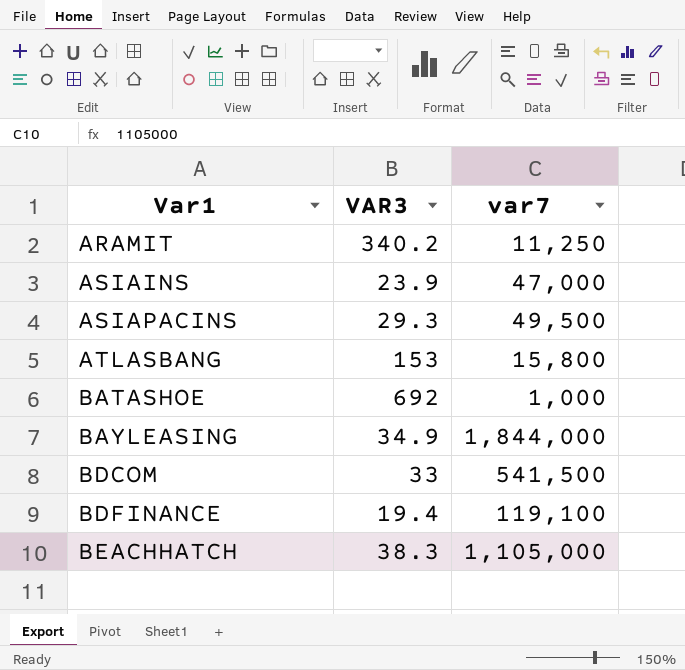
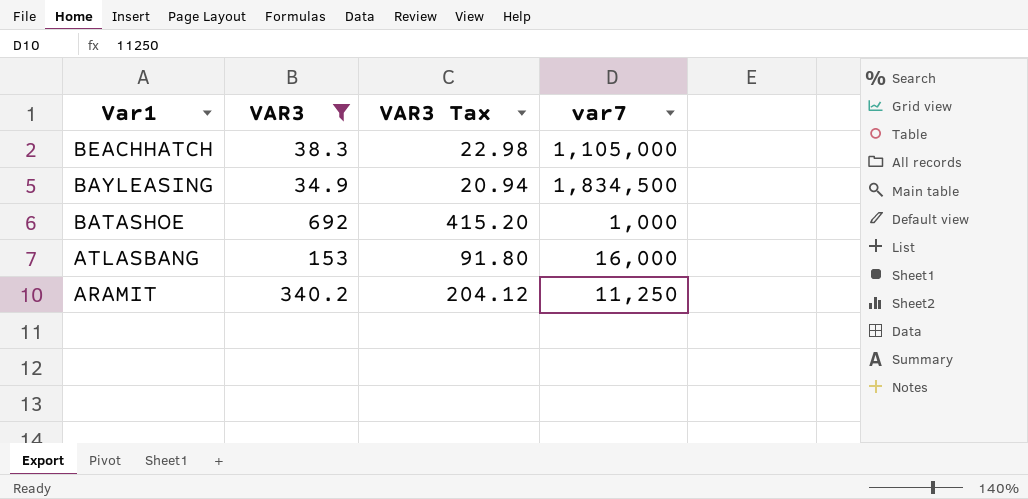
filter: none -> VAR3 >= 34.9
row order: Var1 ascending -> Var1 descending
column VAR3 Tax | formula: none -> [VAR3] * 0.6
BAYLEASING | var7: 1,844,000 -> 1,834,500
ATLASBANG | var7: 15,800 -> 16,000

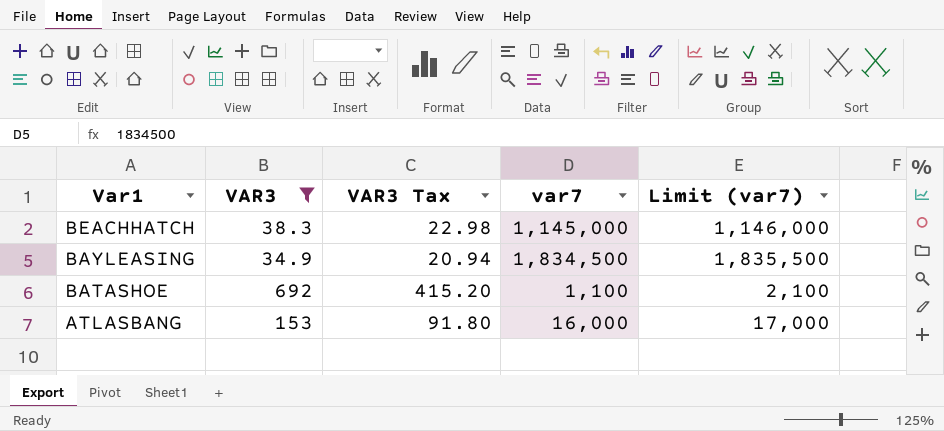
column Limit (var7) | formula: none -> [var7] + 1000
row ARAMIT: 340.2 | 204.12 | 11,250 -> none
BEACHHATCH | var7: 1,105,000 -> 1,145,000
BATASHOE | var7: 1,000 -> 1,100

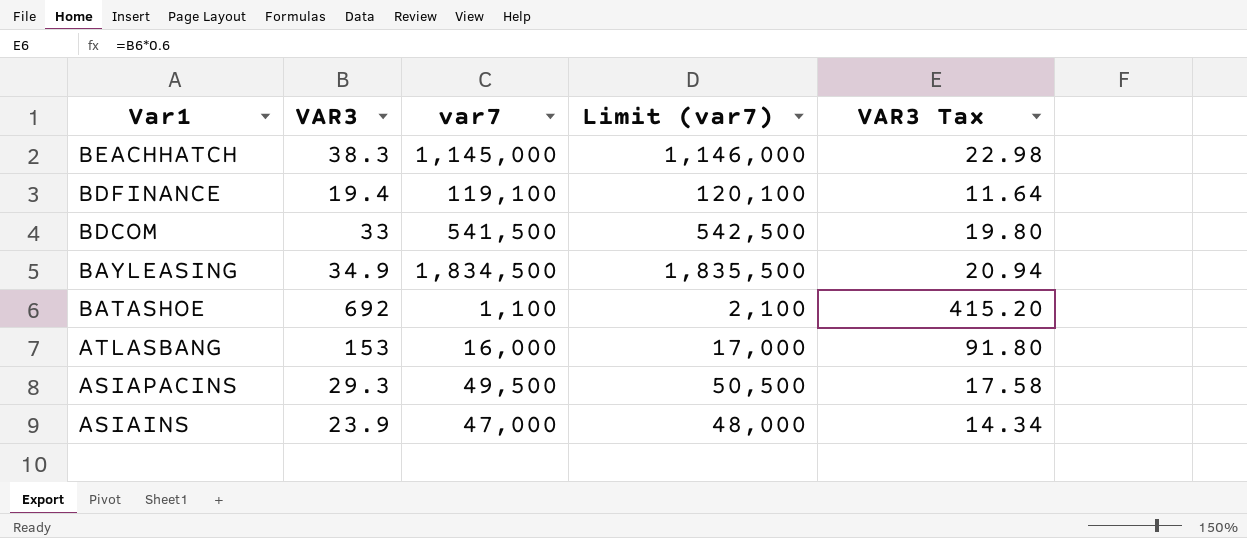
filter: VAR3 >= 34.9 -> none
column VAR3 Tax | position: 3 -> 5

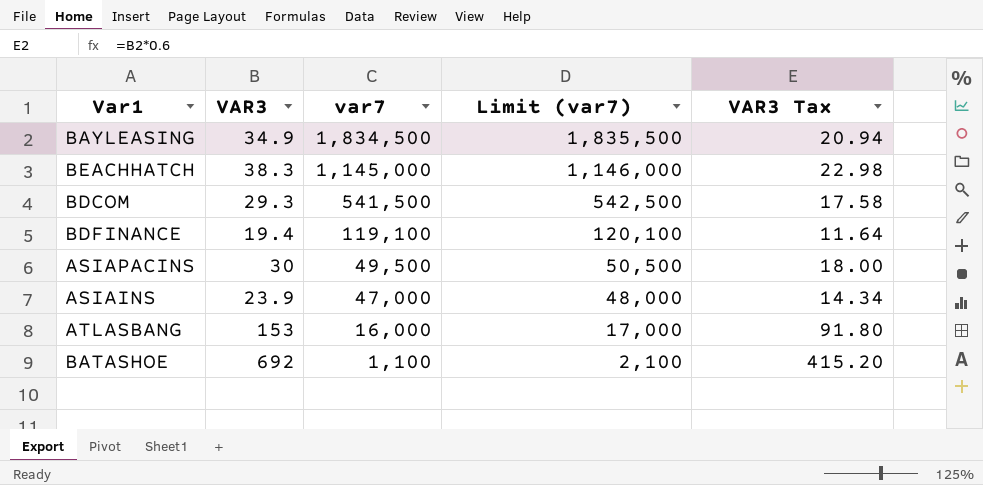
row order: Var1 descending -> var7 descending
BDCOM | VAR3: 33 -> 29.3
BDCOM | VAR3 Tax: 19.80 -> 17.58
ASIAPACINS | VAR3: 29.3 -> 30
ASIAPACINS | VAR3 Tax: 17.58 -> 18.00

